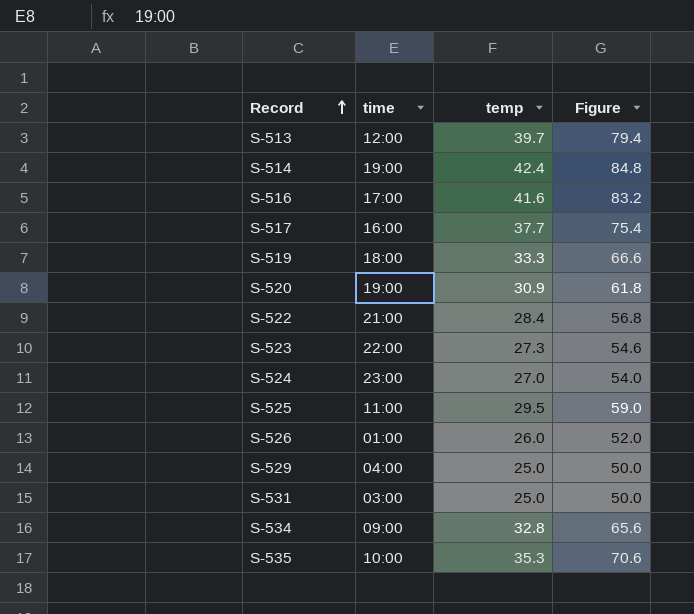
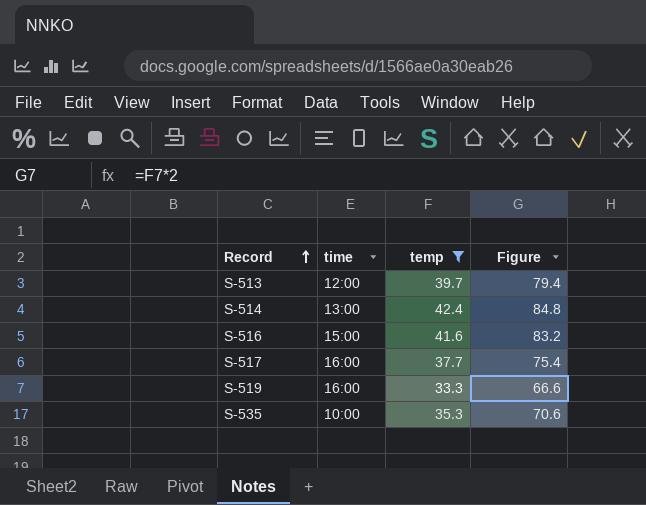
filter: none -> temp >= 33.3
S-514 | time: 19:00 -> 13:00
S-516 | time: 17:00 -> 15:00
S-519 | time: 18:00 -> 16:00

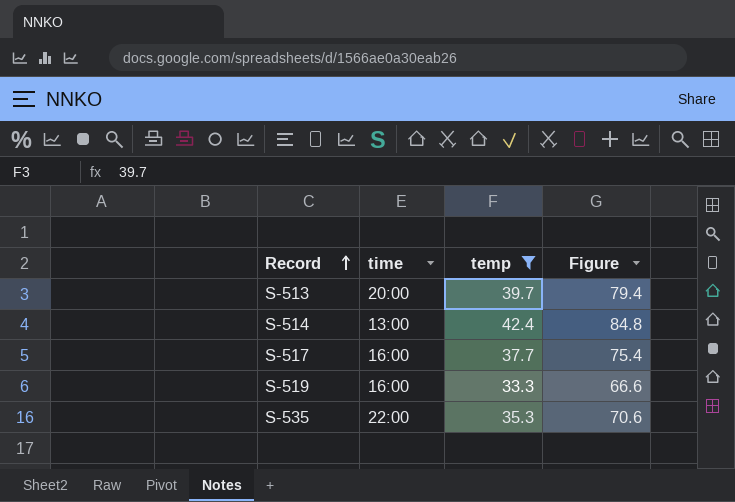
row S-516: 15:00 | 41.6 | 83.2 -> none
S-513 | time: 12:00 -> 20:00
S-535 | time: 10:00 -> 22:00

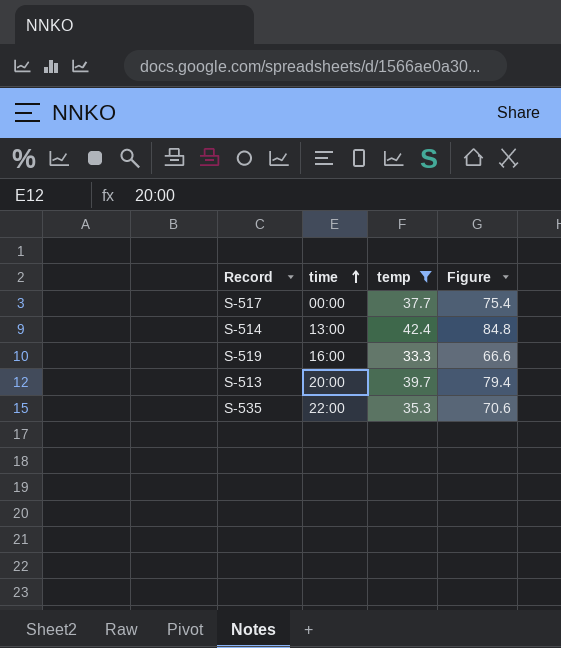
row order: Record ascending -> time ascending
S-517 | time: 16:00 -> 00:00

